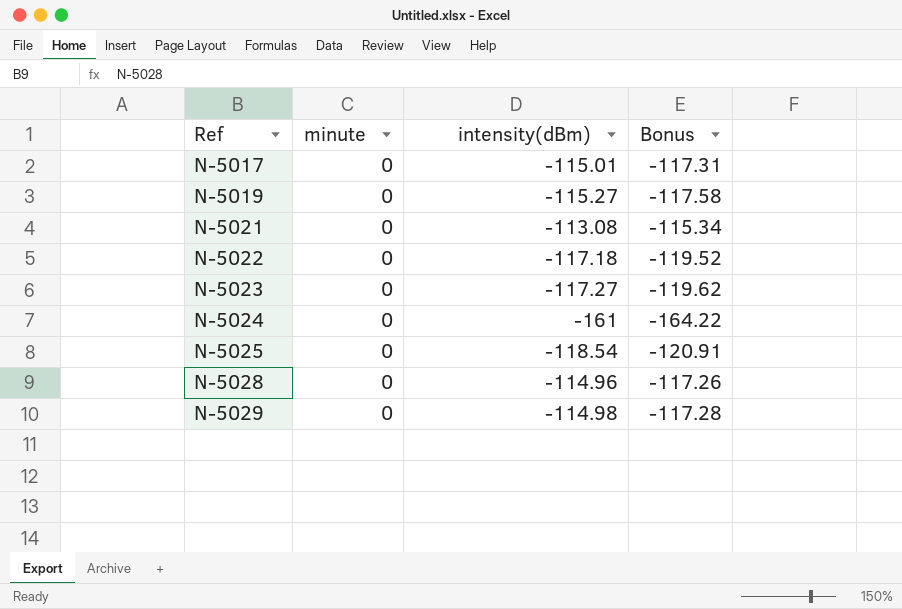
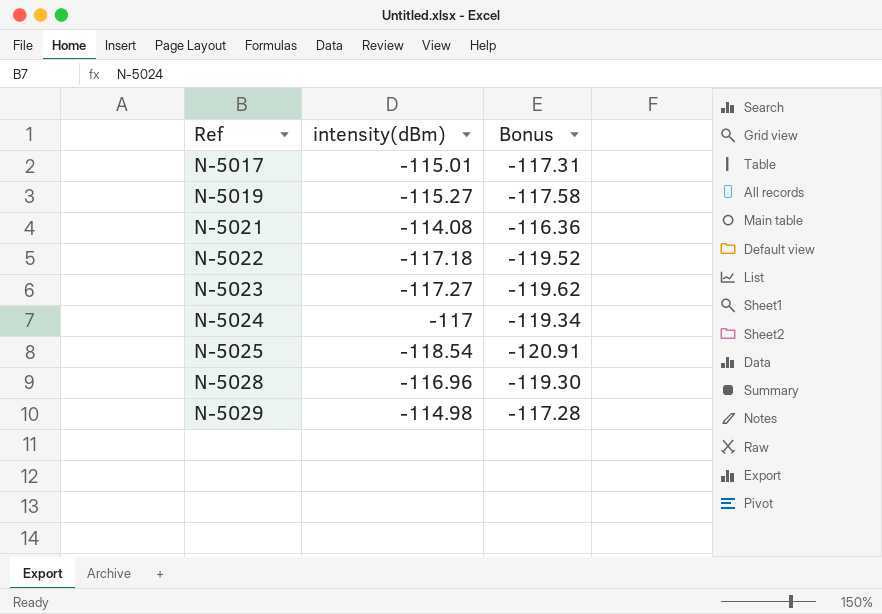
column minute | position: 2 -> none
N-5021 | intensity(dBm): -113.08 -> -114.08
N-5021 | Bonus: -115.34 -> -116.36
N-5024 | intensity(dBm): -161 -> -117
N-5024 | Bonus: -164.22 -> -119.34
N-5028 | intensity(dBm): -114.96 -> -116.96
N-5028 | Bonus: -117.26 -> -119.30

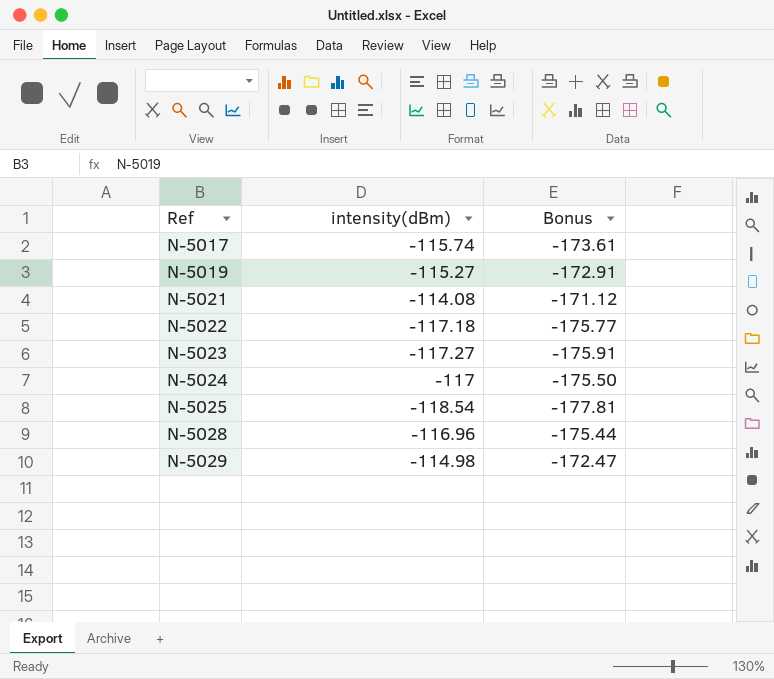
column Bonus | formula: [intensity(dBm)] * 1.02 -> [intensity(dBm)] * 1.5
N-5017 | intensity(dBm): -115.01 -> -115.74

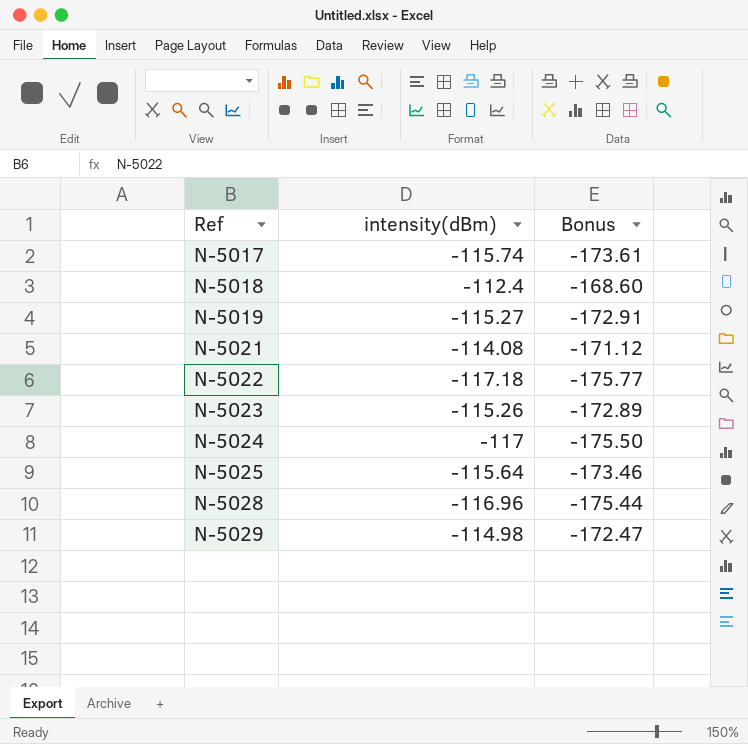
row N-5018: none -> -112.4 | -168.60
N-5023 | intensity(dBm): -117.27 -> -115.26
N-5023 | Bonus: -175.91 -> -172.89
N-5025 | intensity(dBm): -118.54 -> -115.64
N-5025 | Bonus: -177.81 -> -173.46

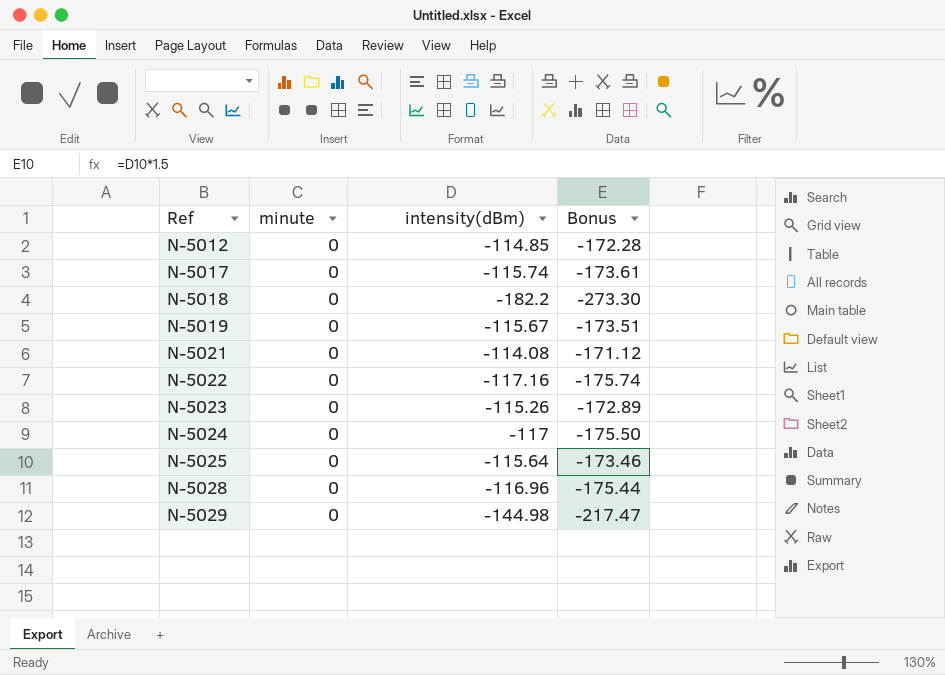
column minute | position: none -> 2
row N-5012: none -> 0 | -114.85 | -172.28
N-5018 | intensity(dBm): -112.4 -> -182.2
N-5018 | Bonus: -168.60 -> -273.30
N-5019 | intensity(dBm): -115.27 -> -115.67
N-5019 | Bonus: -172.91 -> -173.51
N-5022 | intensity(dBm): -117.18 -> -117.16
N-5022 | Bonus: -175.77 -> -175.74
N-5029 | intensity(dBm): -114.98 -> -144.98
N-5029 | Bonus: -172.47 -> -217.47

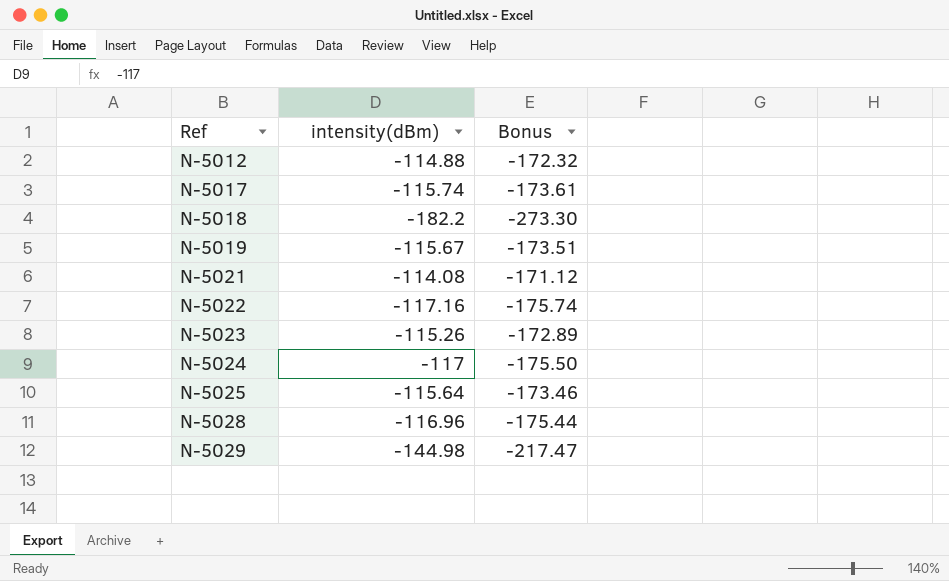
column minute | position: 2 -> none
N-5012 | intensity(dBm): -114.85 -> -114.88
N-5012 | Bonus: -172.28 -> -172.32

